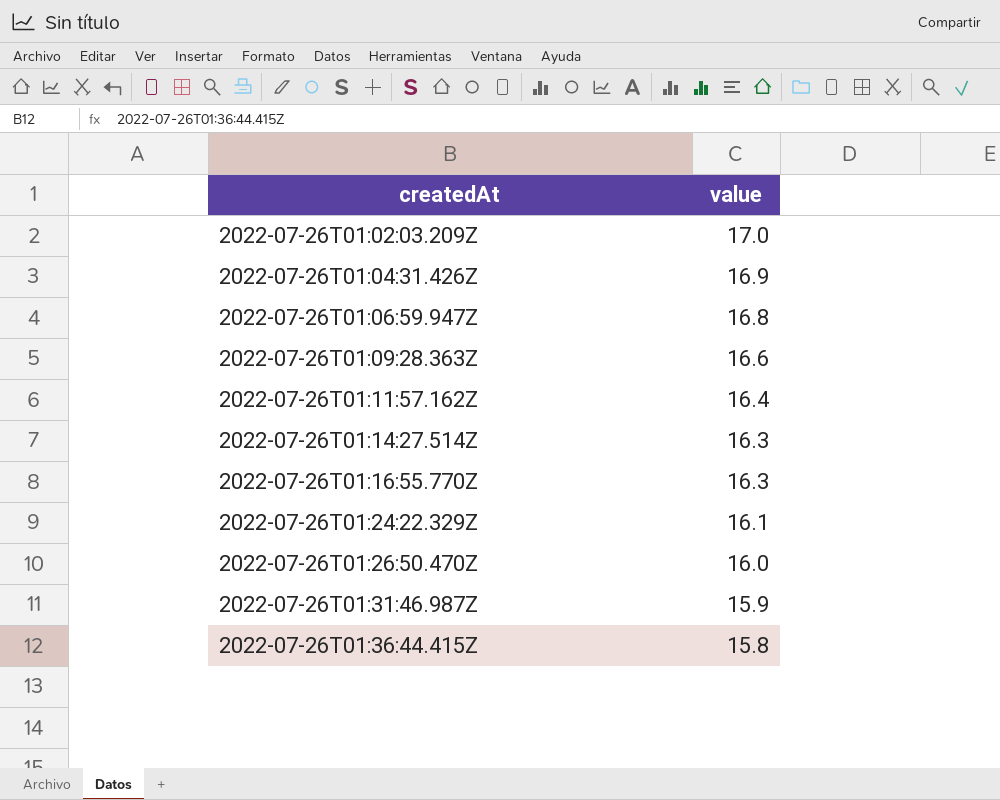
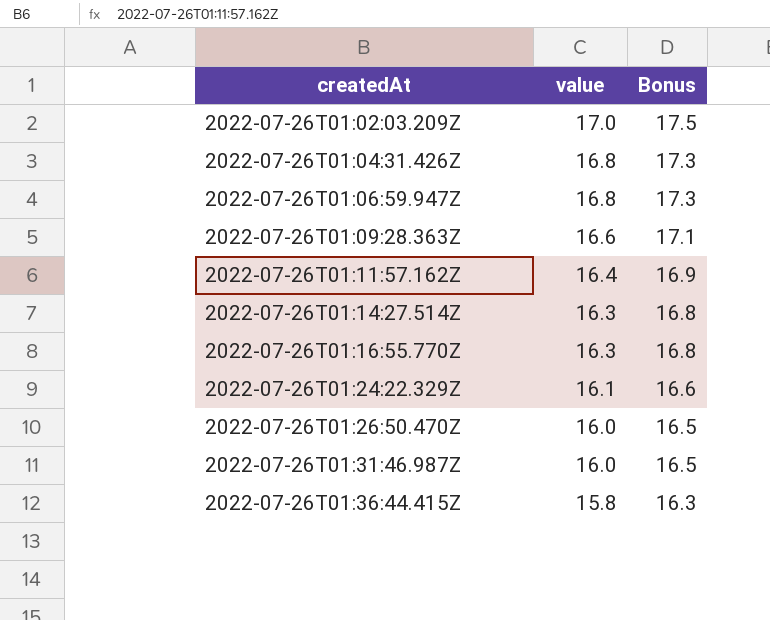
column Bonus | formula: none -> [value] * 1.03
2022-07-26T01:04:31.426Z | value: 16.9 -> 16.8
2022-07-26T01:31:46.987Z | value: 15.9 -> 16.0

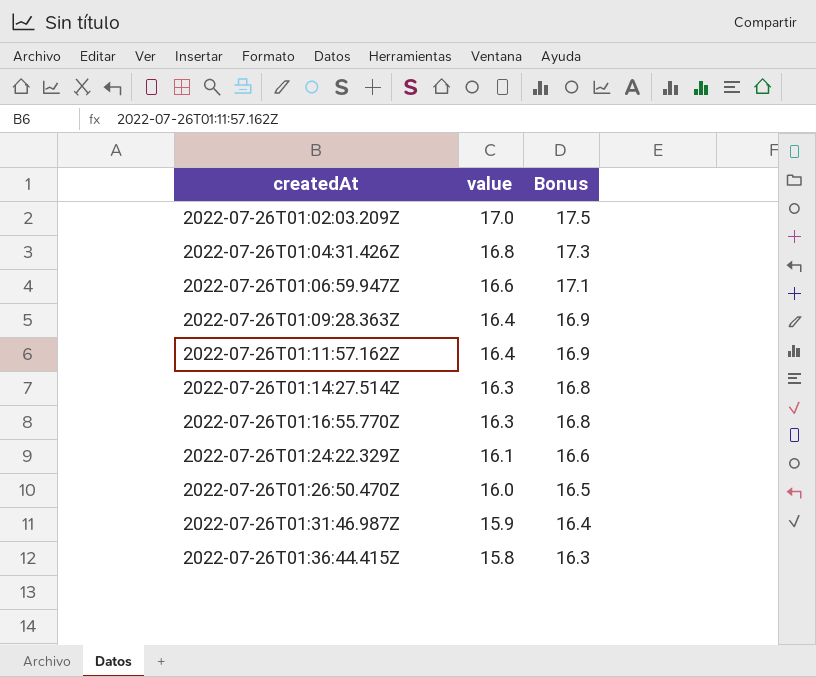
2022-07-26T01:06:59.947Z | value: 16.8 -> 16.6
2022-07-26T01:06:59.947Z | Bonus: 17.3 -> 17.1
2022-07-26T01:09:28.363Z | value: 16.6 -> 16.4
2022-07-26T01:09:28.363Z | Bonus: 17.1 -> 16.9
2022-07-26T01:31:46.987Z | value: 16.0 -> 15.9
2022-07-26T01:31:46.987Z | Bonus: 16.5 -> 16.4

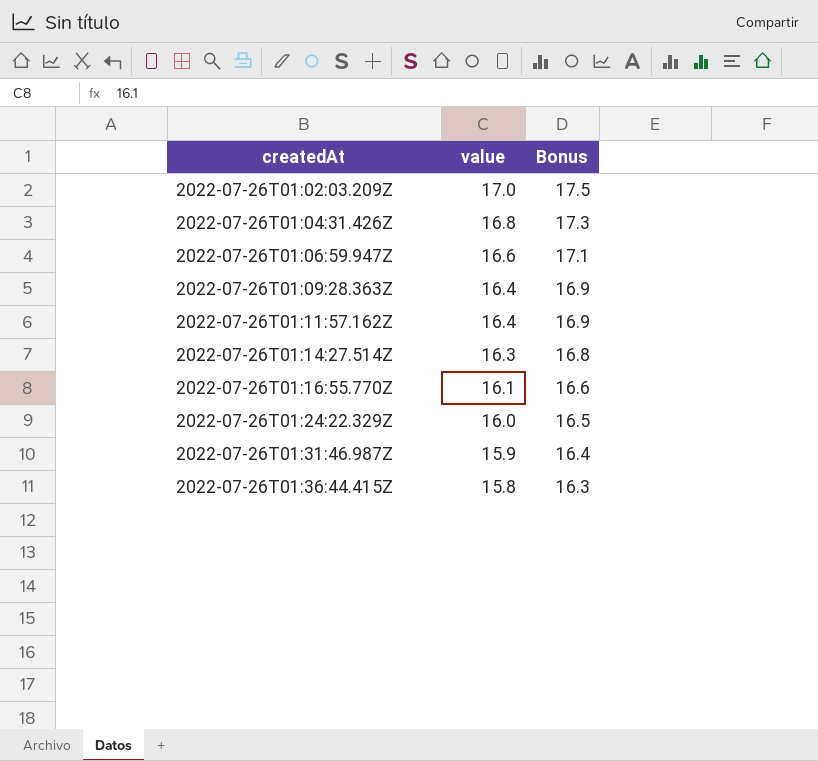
row 2022-07-26T01:26:50.470Z: 16.0 | 16.5 -> none
2022-07-26T01:16:55.770Z | value: 16.3 -> 16.1
2022-07-26T01:16:55.770Z | Bonus: 16.8 -> 16.6
2022-07-26T01:24:22.329Z | value: 16.1 -> 16.0
2022-07-26T01:24:22.329Z | Bonus: 16.6 -> 16.5

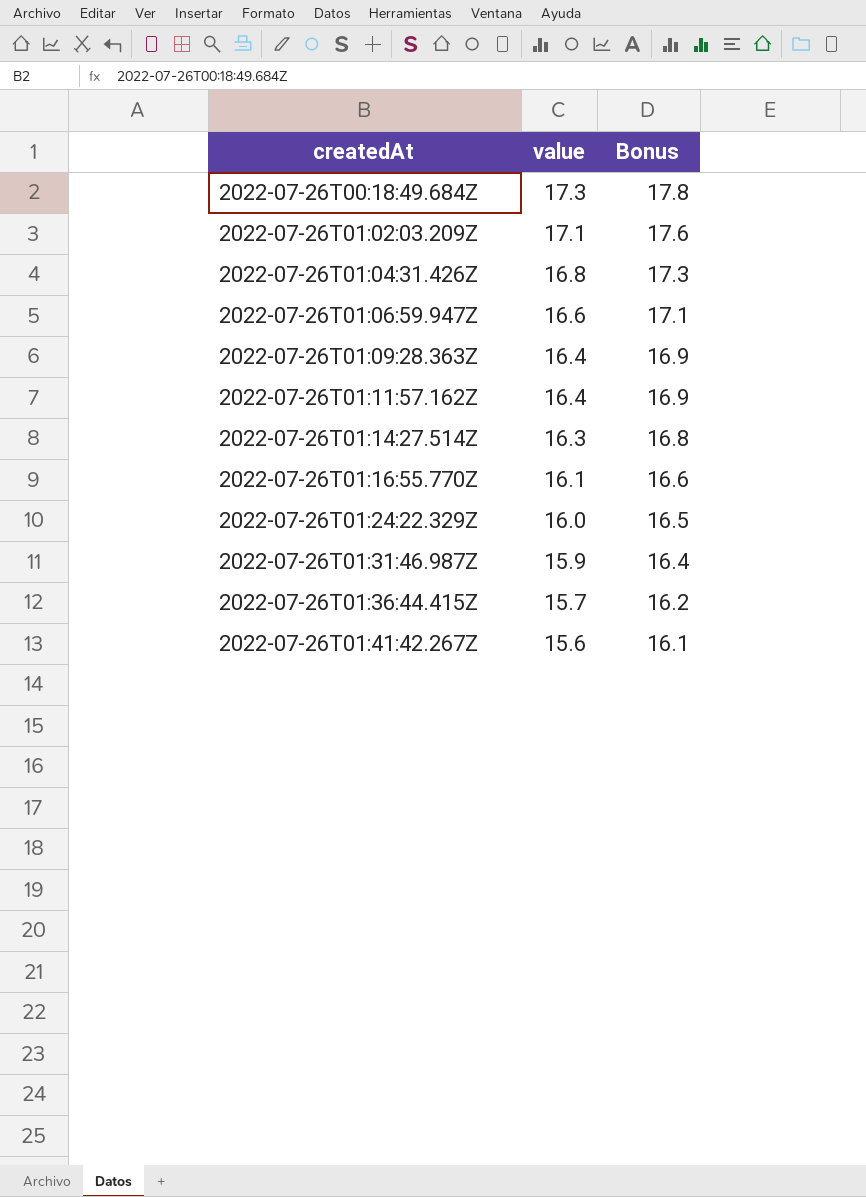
row 2022-07-26T00:18:49.684Z: none -> 17.3 | 17.8
2022-07-26T01:02:03.209Z | value: 17.0 -> 17.1
2022-07-26T01:02:03.209Z | Bonus: 17.5 -> 17.6
2022-07-26T01:36:44.415Z | value: 15.8 -> 15.7
2022-07-26T01:36:44.415Z | Bonus: 16.3 -> 16.2
row 2022-07-26T01:41:42.267Z: none -> 15.6 | 16.1

